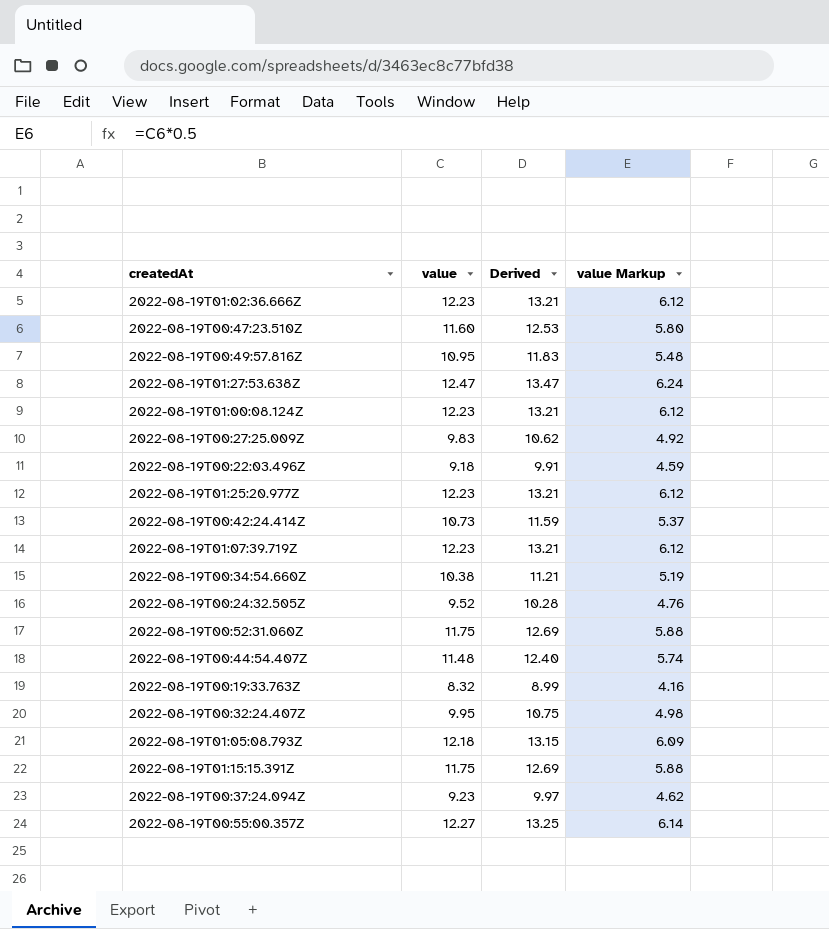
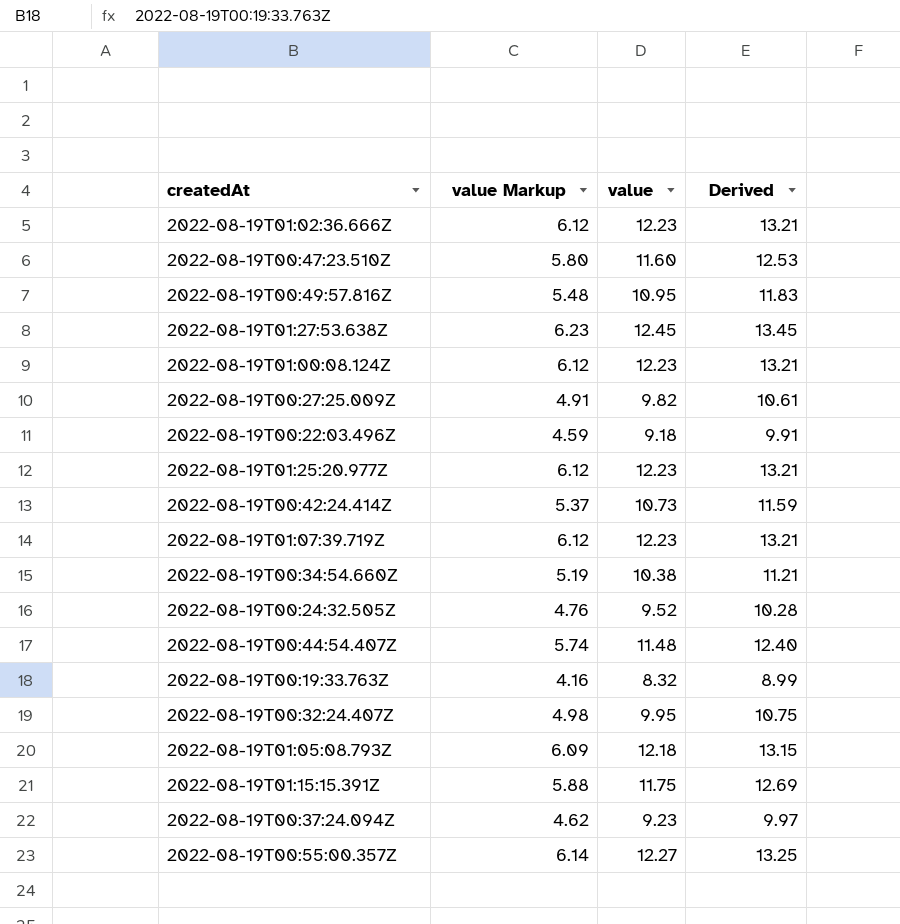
column value Markup | position: 4 -> 2
row 2022-08-19T00:52:31.060Z: 11.75 | 12.69 | 5.88 -> none
2022-08-19T01:27:53.638Z | value Markup: 6.24 -> 6.23
2022-08-19T01:27:53.638Z | value: 12.47 -> 12.45
2022-08-19T01:27:53.638Z | Derived: 13.47 -> 13.45
2022-08-19T00:27:25.009Z | value Markup: 4.92 -> 4.91
2022-08-19T00:27:25.009Z | value: 9.83 -> 9.82
2022-08-19T00:27:25.009Z | Derived: 10.62 -> 10.61

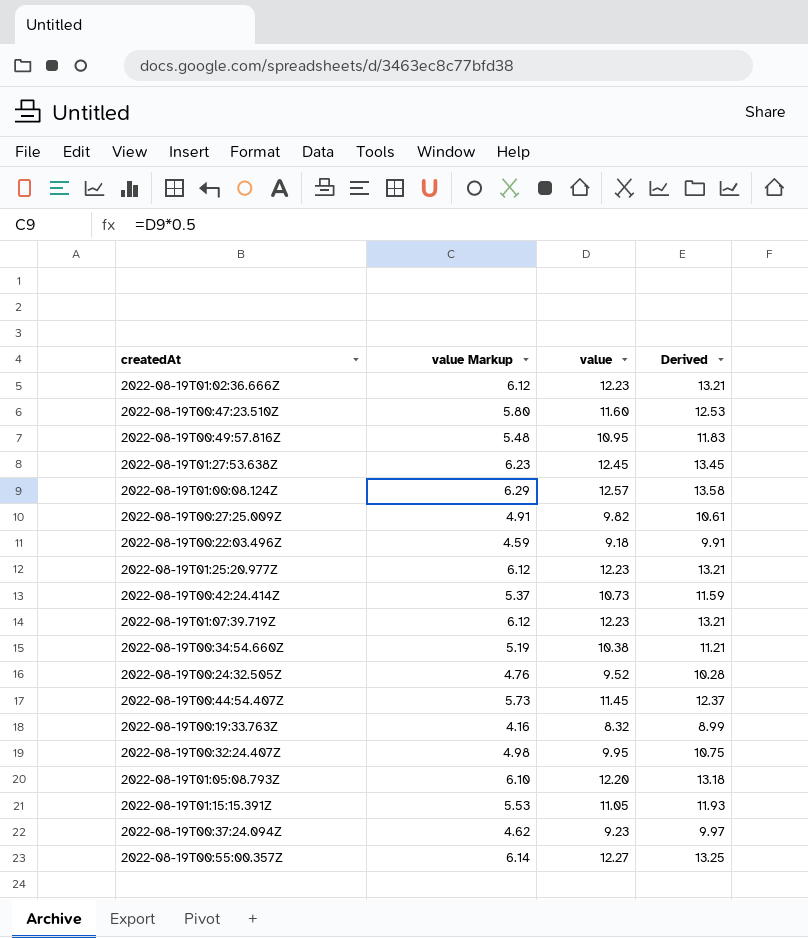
2022-08-19T01:00:08.124Z | value Markup: 6.12 -> 6.29
2022-08-19T01:00:08.124Z | value: 12.23 -> 12.57
2022-08-19T01:00:08.124Z | Derived: 13.21 -> 13.58
2022-08-19T00:44:54.407Z | value Markup: 5.74 -> 5.73
2022-08-19T00:44:54.407Z | value: 11.48 -> 11.45
2022-08-19T00:44:54.407Z | Derived: 12.40 -> 12.37
2022-08-19T01:05:08.793Z | value Markup: 6.09 -> 6.10
2022-08-19T01:05:08.793Z | value: 12.18 -> 12.20
2022-08-19T01:05:08.793Z | Derived: 13.15 -> 13.18
2022-08-19T01:15:15.391Z | value Markup: 5.88 -> 5.53
2022-08-19T01:15:15.391Z | value: 11.75 -> 11.05
2022-08-19T01:15:15.391Z | Derived: 12.69 -> 11.93

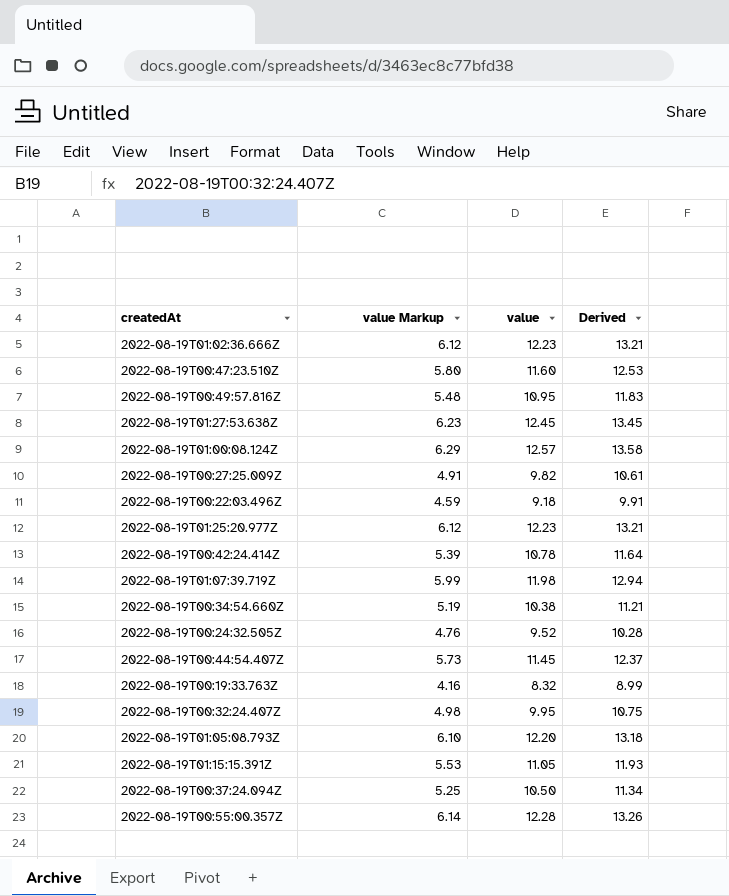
2022-08-19T00:42:24.414Z | value Markup: 5.37 -> 5.39
2022-08-19T00:42:24.414Z | value: 10.73 -> 10.78
2022-08-19T00:42:24.414Z | Derived: 11.59 -> 11.64
2022-08-19T01:07:39.719Z | value Markup: 6.12 -> 5.99
2022-08-19T01:07:39.719Z | value: 12.23 -> 11.98
2022-08-19T01:07:39.719Z | Derived: 13.21 -> 12.94
2022-08-19T00:37:24.094Z | value Markup: 4.62 -> 5.25
2022-08-19T00:37:24.094Z | value: 9.23 -> 10.50
2022-08-19T00:37:24.094Z | Derived: 9.97 -> 11.34
2022-08-19T00:55:00.357Z | value: 12.27 -> 12.28
2022-08-19T00:55:00.357Z | Derived: 13.25 -> 13.26

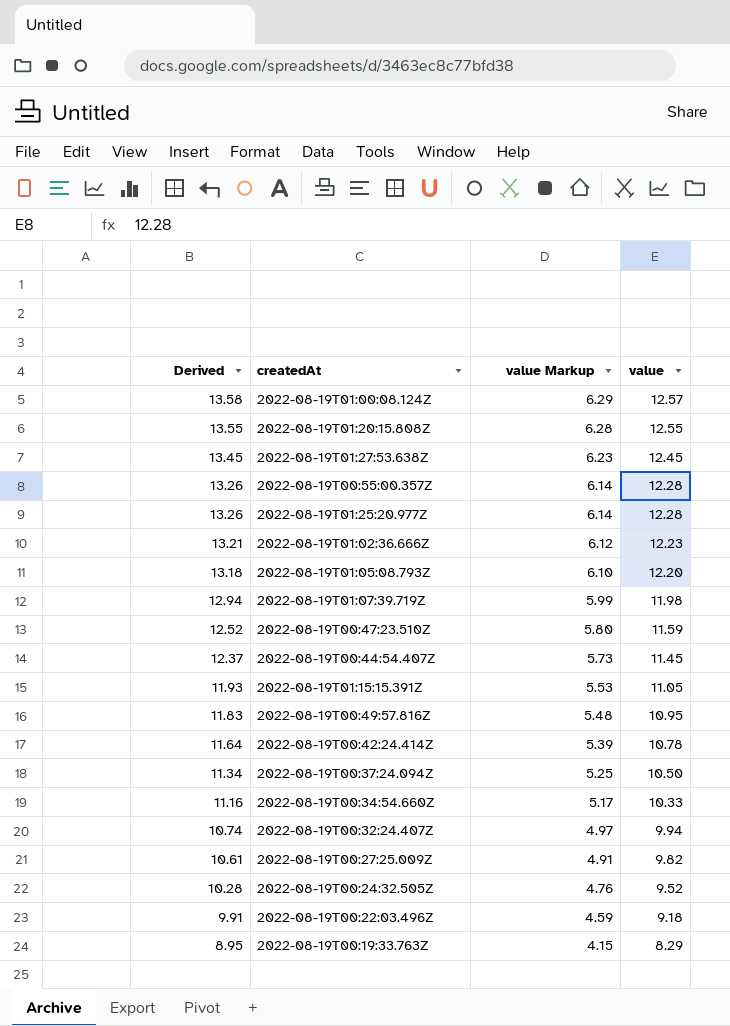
row order: none -> Derived descending
column Derived | position: 4 -> 1
row 2022-08-19T01:20:15.808Z: none -> 13.55 | 6.28 | 12.55
2022-08-19T01:25:20.977Z | Derived: 13.21 -> 13.26
2022-08-19T01:25:20.977Z | value Markup: 6.12 -> 6.14
2022-08-19T01:25:20.977Z | value: 12.23 -> 12.28
2022-08-19T00:47:23.510Z | Derived: 12.53 -> 12.52
2022-08-19T00:47:23.510Z | value: 11.60 -> 11.59
2022-08-19T00:34:54.660Z | Derived: 11.21 -> 11.16
2022-08-19T00:34:54.660Z | value Markup: 5.19 -> 5.17
2022-08-19T00:34:54.660Z | value: 10.38 -> 10.33
2022-08-19T00:32:24.407Z | Derived: 10.75 -> 10.74
2022-08-19T00:32:24.407Z | value Markup: 4.98 -> 4.97
2022-08-19T00:32:24.407Z | value: 9.95 -> 9.94
2022-08-19T00:19:33.763Z | Derived: 8.99 -> 8.95
2022-08-19T00:19:33.763Z | value Markup: 4.16 -> 4.15
2022-08-19T00:19:33.763Z | value: 8.32 -> 8.29

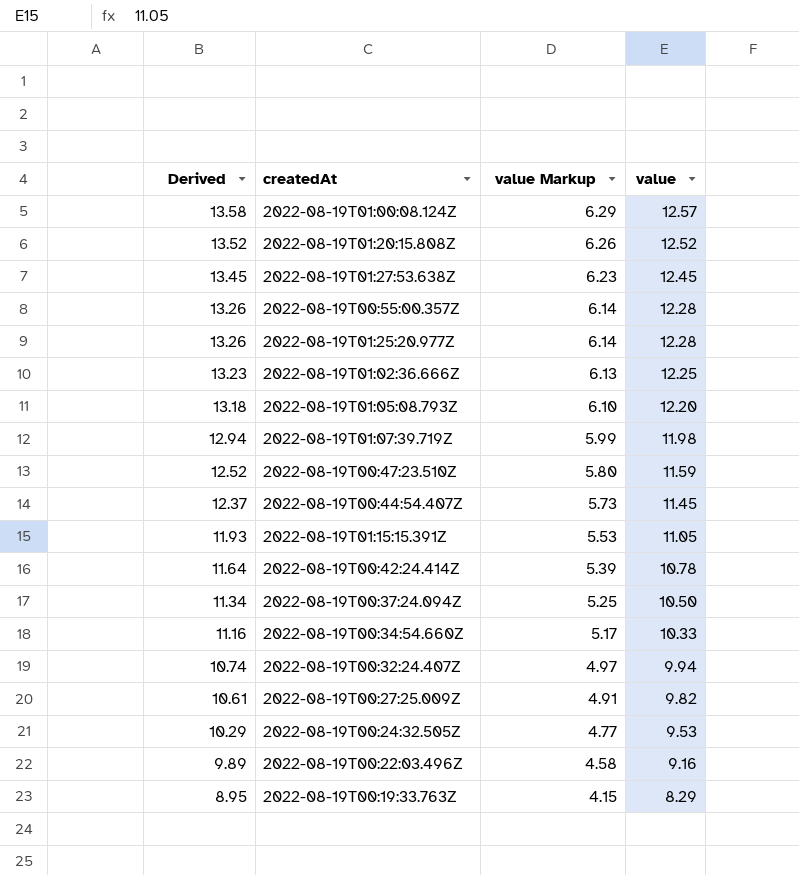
row 2022-08-19T00:49:57.816Z: 11.83 | 5.48 | 10.95 -> none
2022-08-19T01:20:15.808Z | Derived: 13.55 -> 13.52
2022-08-19T01:20:15.808Z | value Markup: 6.28 -> 6.26
2022-08-19T01:20:15.808Z | value: 12.55 -> 12.52
2022-08-19T01:02:36.666Z | Derived: 13.21 -> 13.23
2022-08-19T01:02:36.666Z | value Markup: 6.12 -> 6.13
2022-08-19T01:02:36.666Z | value: 12.23 -> 12.25
2022-08-19T00:24:32.505Z | Derived: 10.28 -> 10.29
2022-08-19T00:24:32.505Z | value Markup: 4.76 -> 4.77
2022-08-19T00:24:32.505Z | value: 9.52 -> 9.53
2022-08-19T00:22:03.496Z | Derived: 9.91 -> 9.89
2022-08-19T00:22:03.496Z | value Markup: 4.59 -> 4.58
2022-08-19T00:22:03.496Z | value: 9.18 -> 9.16

